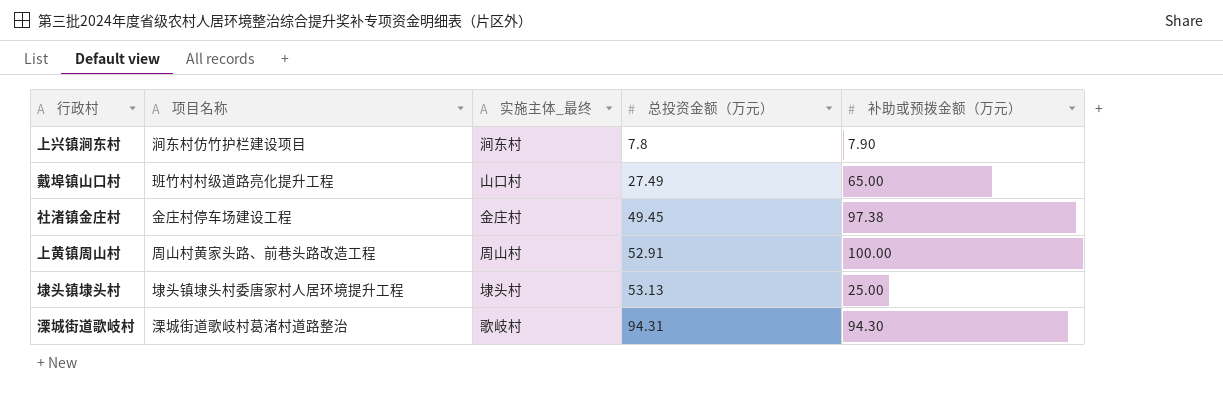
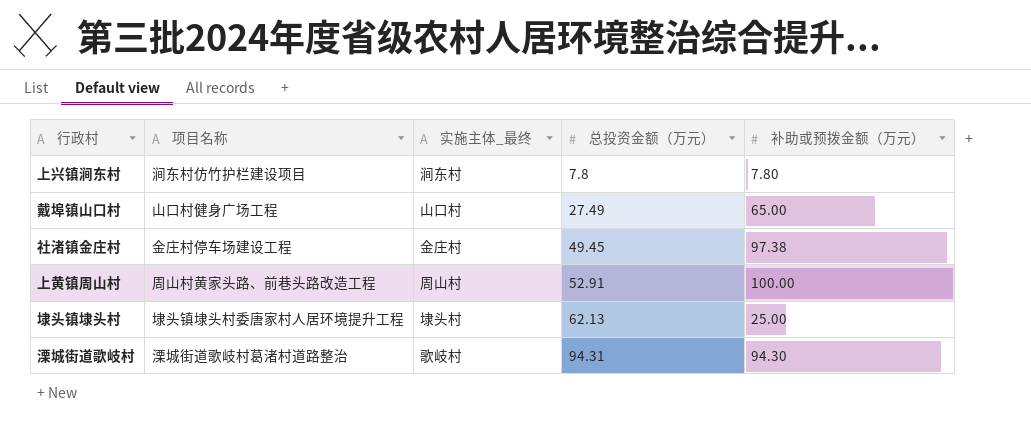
上兴镇涧东村 | 补助或预拨金额（万元）: 7.90 -> 7.80
戴埠镇山口村 | 项目名称: 班竹村村级道路亮化提升工程 -> 山口村健身广场工程
埭头镇埭头村 | 总投资金额（万元）: 53.13 -> 62.13

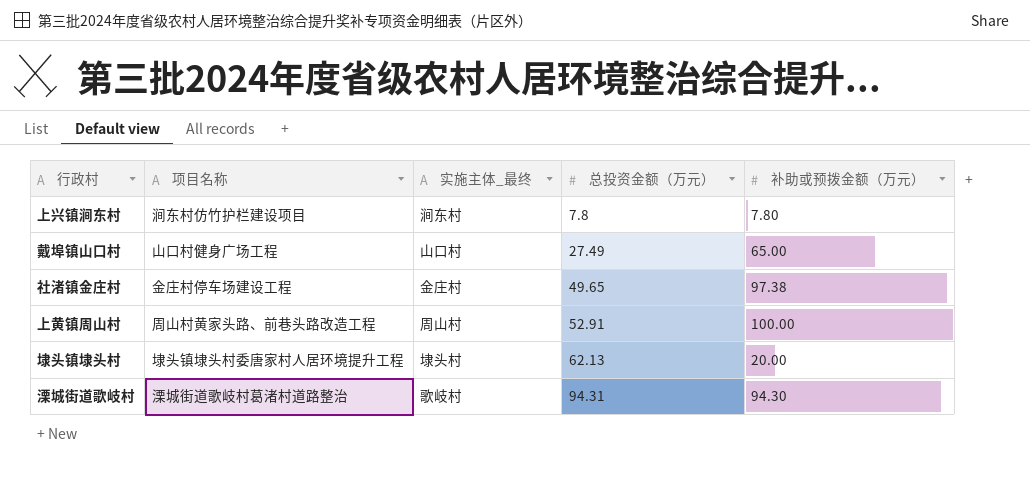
社渚镇金庄村 | 总投资金额（万元）: 49.45 -> 49.65
埭头镇埭头村 | 补助或预拨金额（万元）: 25.00 -> 20.00

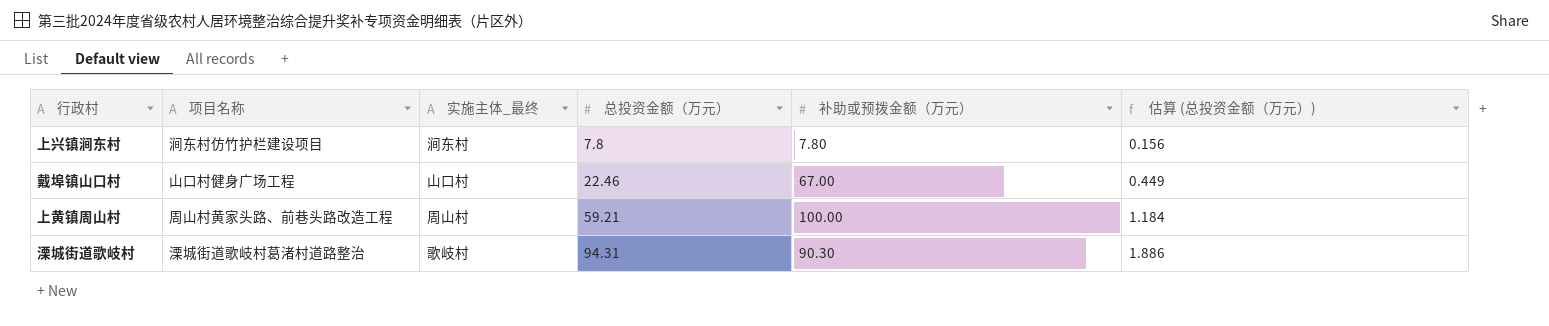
column 估算 (总投资金额（万元）) | formula: none -> [总投资金额（万元）] * 0.02
row 社渚镇金庄村: 金庄村停车场建设工程 | 金庄村 | 49.65 | 97.38 -> none
row 埭头镇埭头村: 埭头镇埭头村委唐家村人居环境提升工程 | 埭头村 | 62.13 | 20.00 -> none
戴埠镇山口村 | 总投资金额（万元）: 27.49 -> 22.46
戴埠镇山口村 | 补助或预拨金额（万元）: 65.00 -> 67.00
上黄镇周山村 | 总投资金额（万元）: 52.91 -> 59.21
溧城街道歌岐村 | 补助或预拨金额（万元）: 94.30 -> 90.30

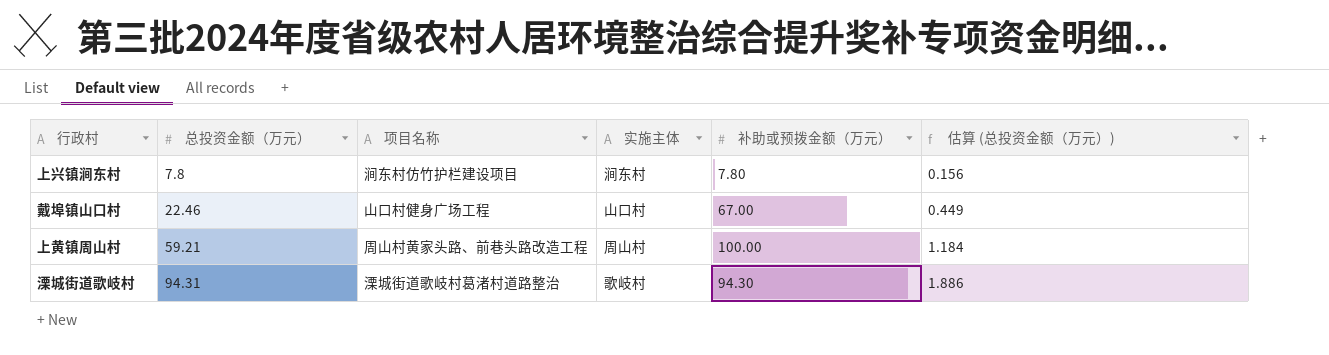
column 总投资金额（万元） | position: 4 -> 2
column name: 实施主体_最终 -> 实施主体
溧城街道歌岐村 | 补助或预拨金额（万元）: 90.30 -> 94.30

